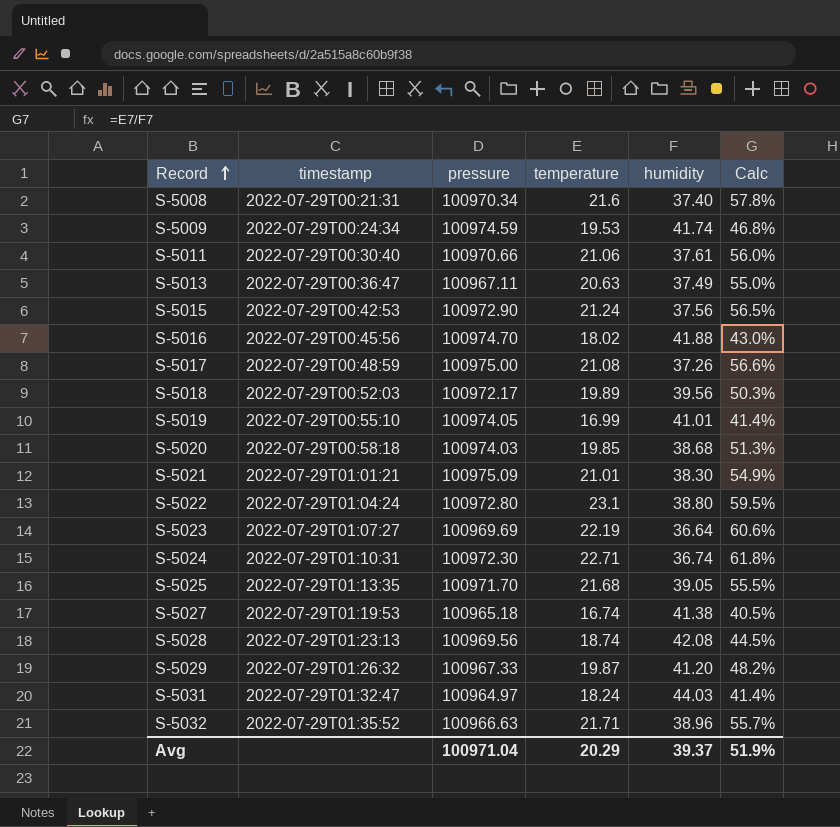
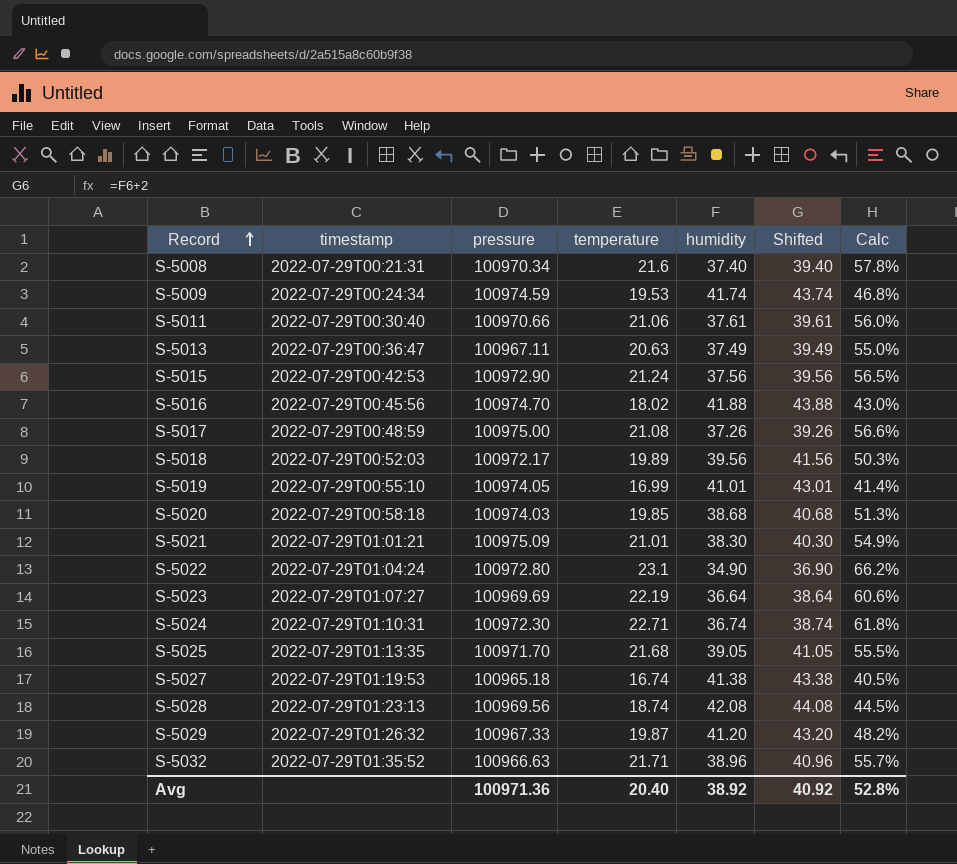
column Shifted | formula: none -> [humidity] + 2
row S-5031: 2022-07-29T01:32:47 | 100964.97 | 18.24 | 44.03 | 41.4% -> none
S-5022 | humidity: 38.80 -> 34.90
S-5022 | Calc: 59.5% -> 66.2%
Avg | pressure: 100971.04 -> 100971.36
Avg | temperature: 20.29 -> 20.40
Avg | humidity: 39.37 -> 38.92
Avg | Calc: 51.9% -> 52.8%

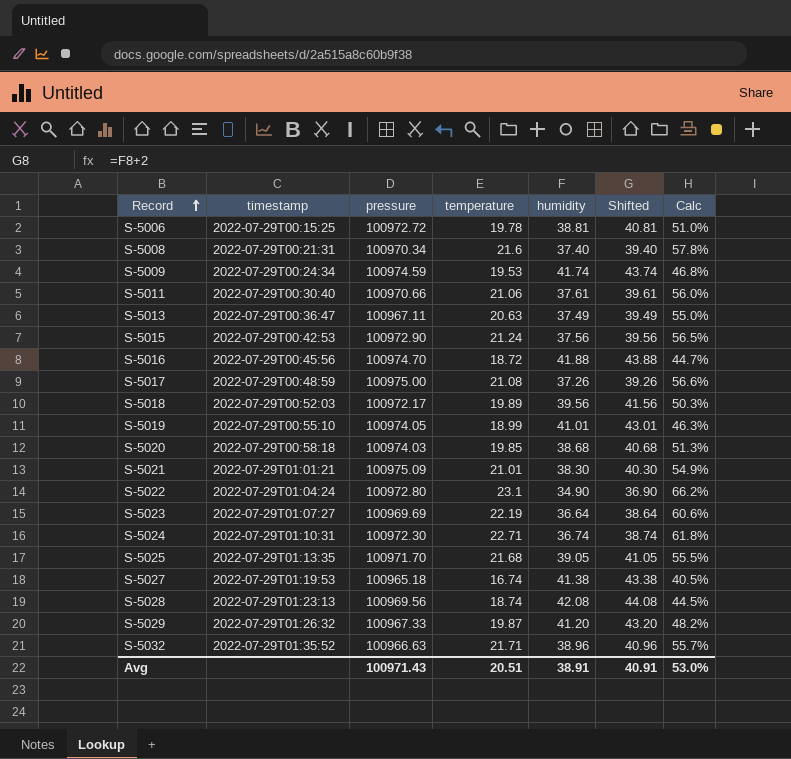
row S-5006: none -> 2022-07-29T00:15:25 | 100972.72 | 19.78 | 38.81 | 40.81 | 51.0%
S-5016 | temperature: 18.02 -> 18.72
S-5016 | Calc: 43.0% -> 44.7%
S-5019 | temperature: 16.99 -> 18.99
S-5019 | Calc: 41.4% -> 46.3%
Avg | pressure: 100971.36 -> 100971.43
Avg | temperature: 20.40 -> 20.51
Avg | humidity: 38.92 -> 38.91
Avg | Shifted: 40.92 -> 40.91
Avg | Calc: 52.8% -> 53.0%

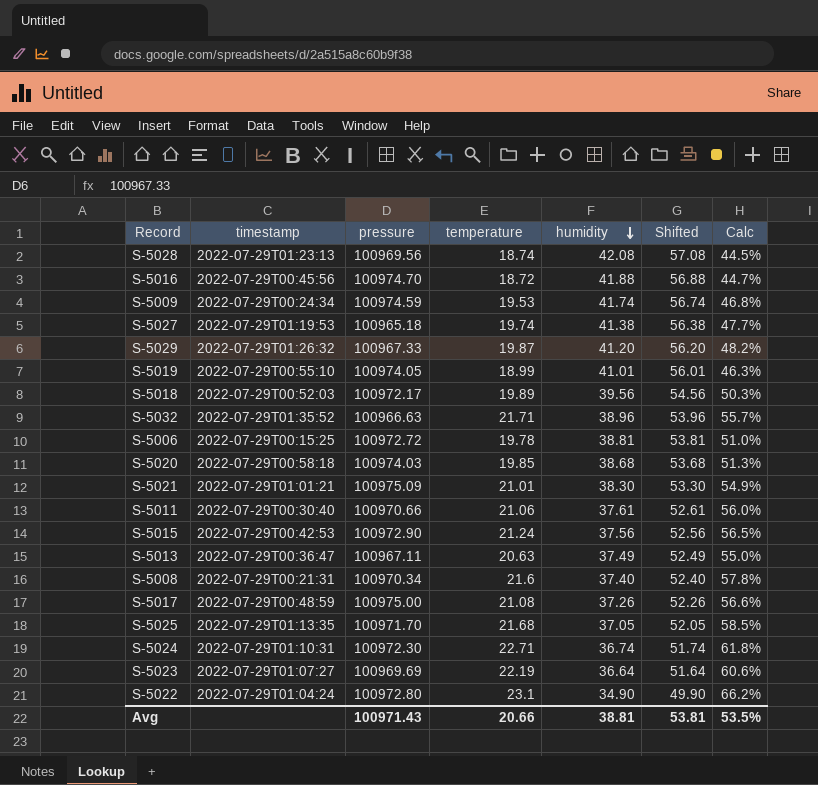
row order: Record ascending -> humidity descending
column Shifted | formula: [humidity] + 2 -> [humidity] + 15
S-5027 | temperature: 16.74 -> 19.74
S-5027 | Calc: 40.5% -> 47.7%
S-5025 | humidity: 39.05 -> 37.05
S-5025 | Calc: 55.5% -> 58.5%
Avg | temperature: 20.51 -> 20.66
Avg | humidity: 38.91 -> 38.81
Avg | Shifted: 40.91 -> 53.81
Avg | Calc: 53.0% -> 53.5%

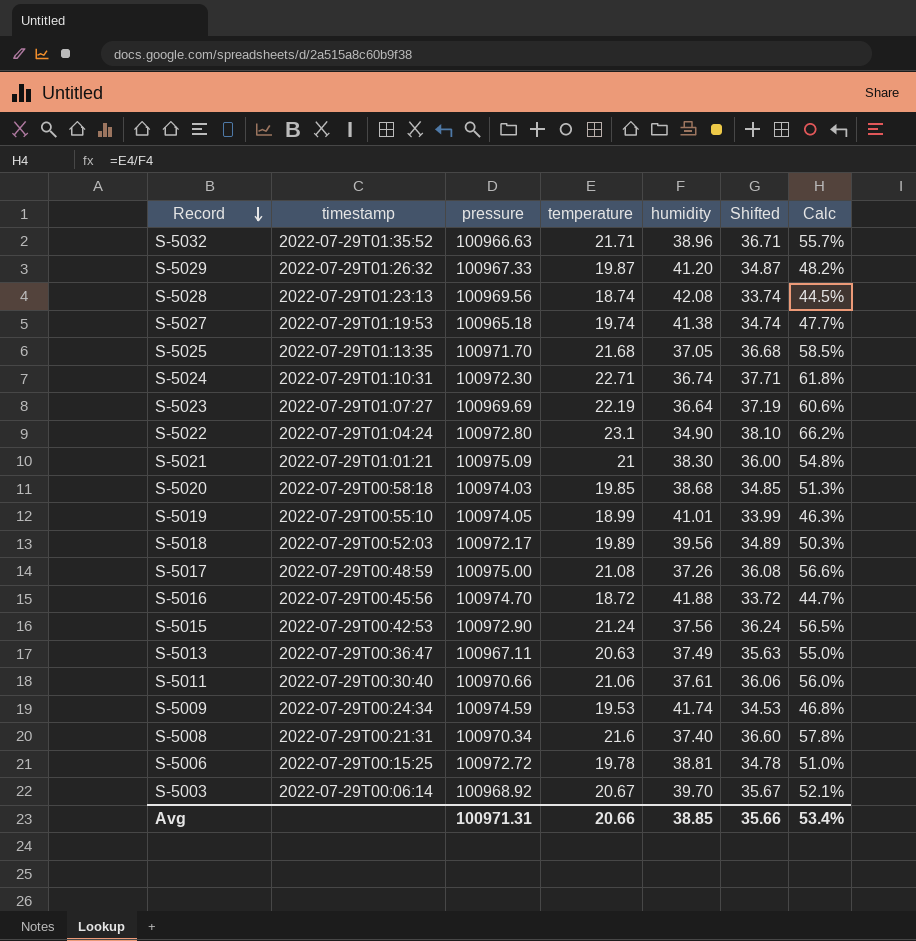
row order: humidity descending -> Record descending
column Shifted | formula: [humidity] + 15 -> [temperature] + 15
S-5021 | temperature: 21.01 -> 21
S-5021 | Calc: 54.9% -> 54.8%
row S-5003: none -> 2022-07-29T00:06:14 | 100968.92 | 20.67 | 39.70 | 35.67 | 52.1%
Avg | pressure: 100971.43 -> 100971.31
Avg | humidity: 38.81 -> 38.85
Avg | Shifted: 53.81 -> 35.66
Avg | Calc: 53.5% -> 53.4%

